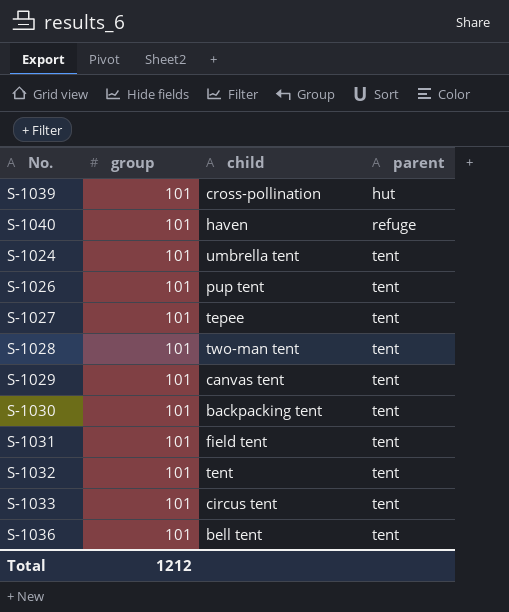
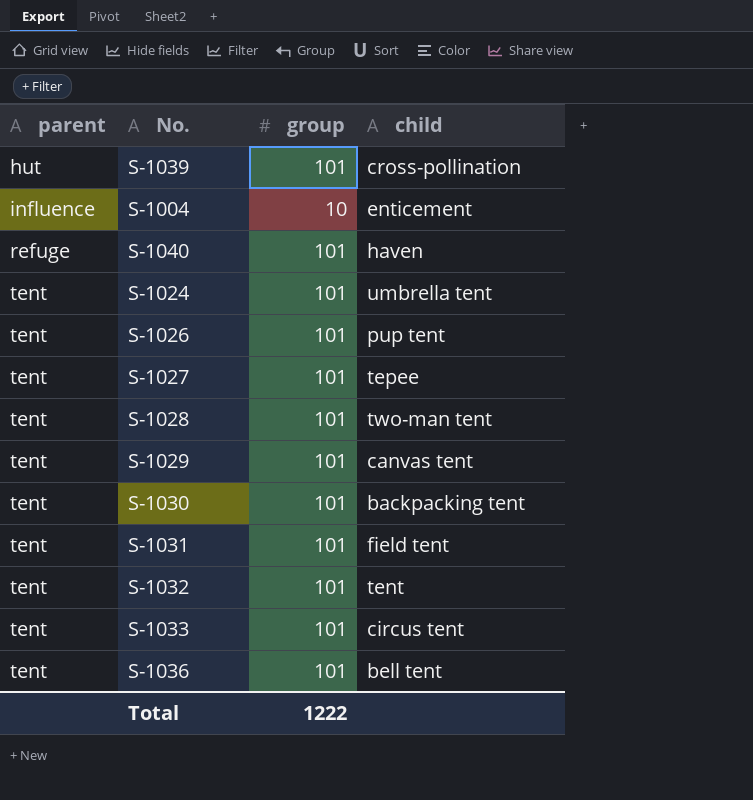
column parent | position: 4 -> 1
row S-1004: none -> influence | 10 | enticement
Total | group: 1212 -> 1222

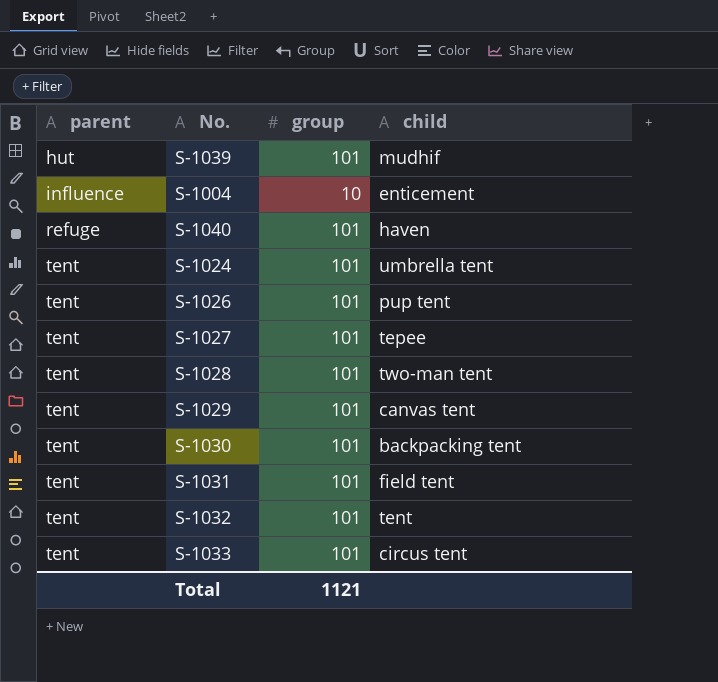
row S-1036: tent | 101 | bell tent -> none
S-1039 | child: cross-pollination -> mudhif
Total | group: 1222 -> 1121

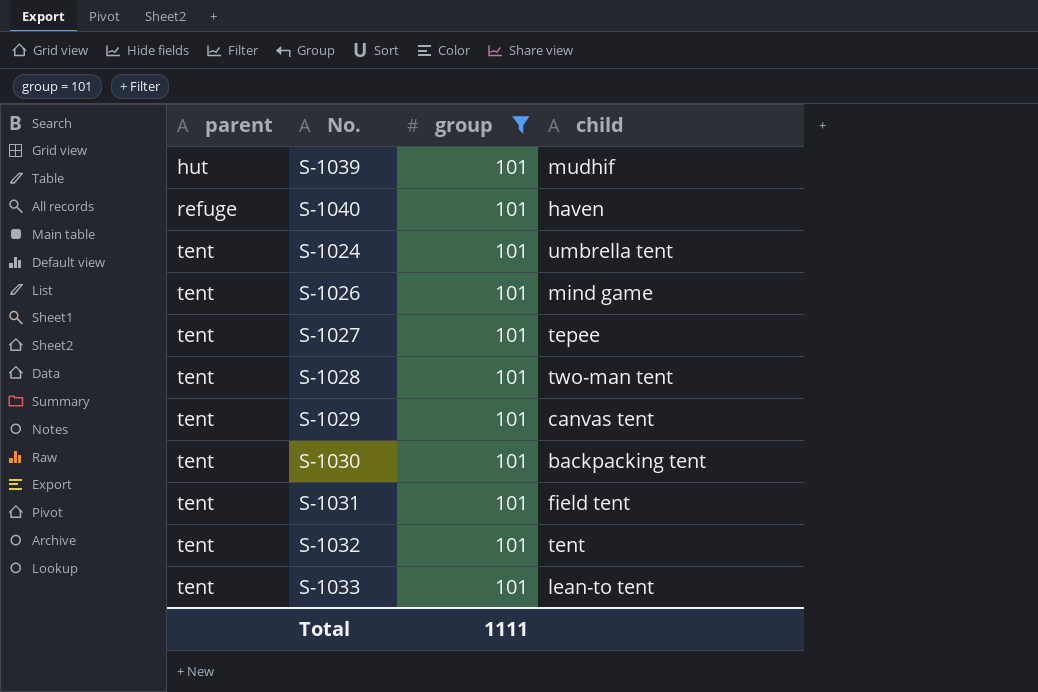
filter: none -> group = 101
S-1026 | child: pup tent -> mind game
S-1033 | child: circus tent -> lean-to tent
Total | group: 1121 -> 1111

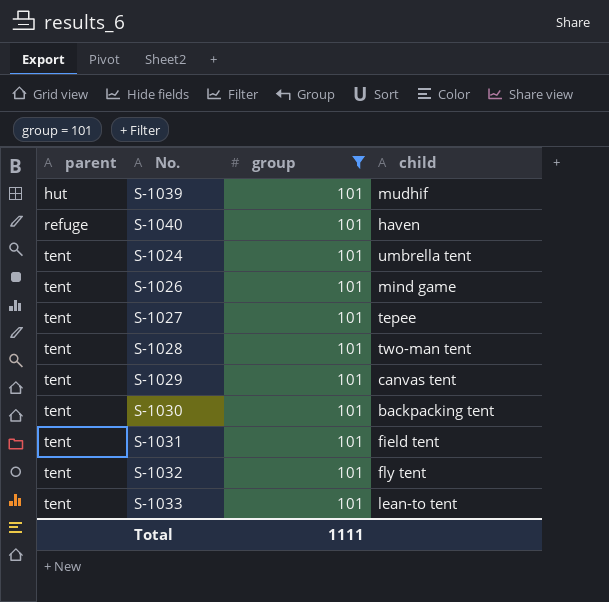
S-1032 | child: tent -> fly tent

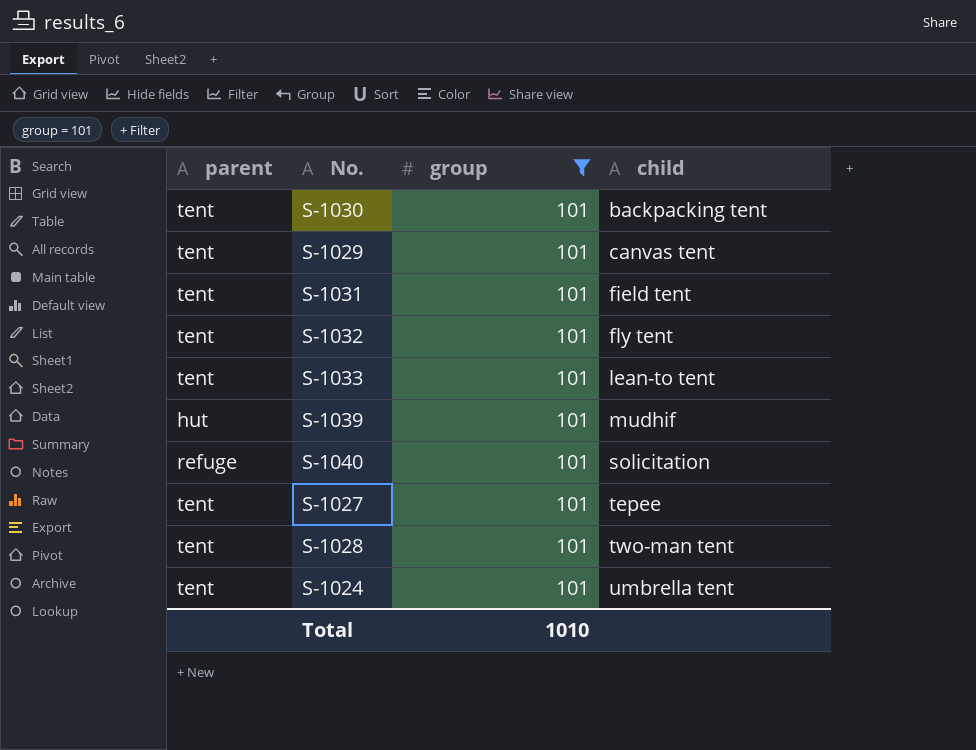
row order: parent ascending -> child ascending
row S-1026: tent | 101 | mind game -> none
S-1040 | child: haven -> solicitation
Total | group: 1111 -> 1010

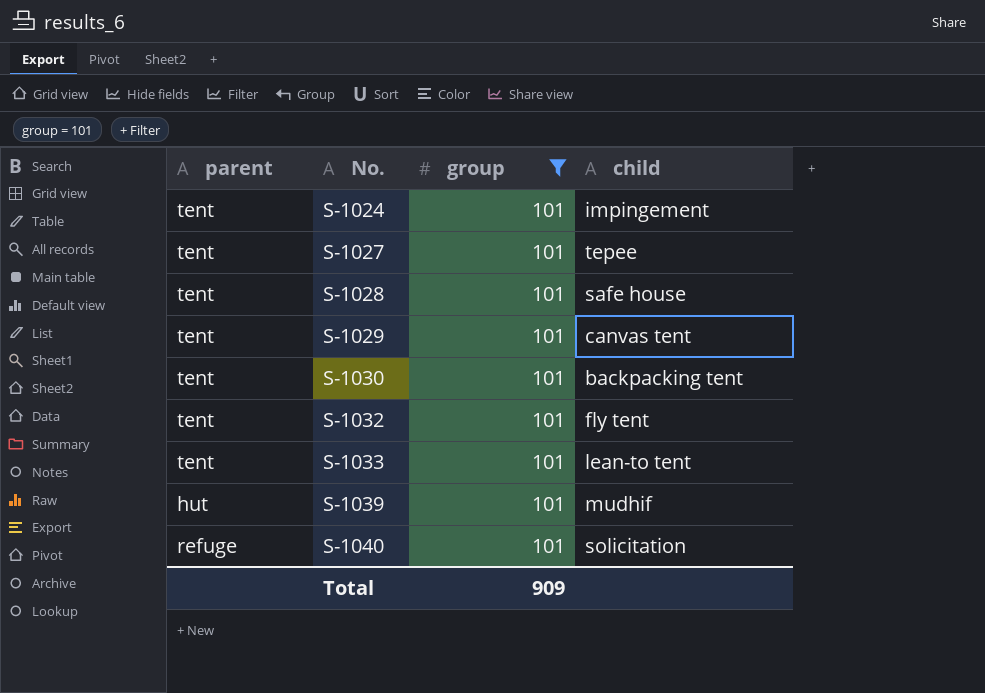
row order: child ascending -> No. ascending
row S-1031: tent | 101 | field tent -> none
S-1024 | child: umbrella tent -> impingement
S-1028 | child: two-man tent -> safe house
Total | group: 1010 -> 909

